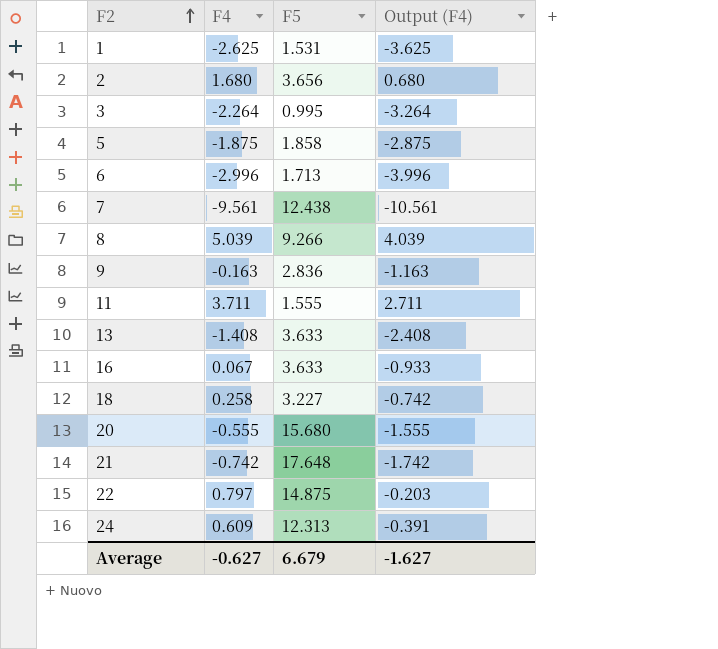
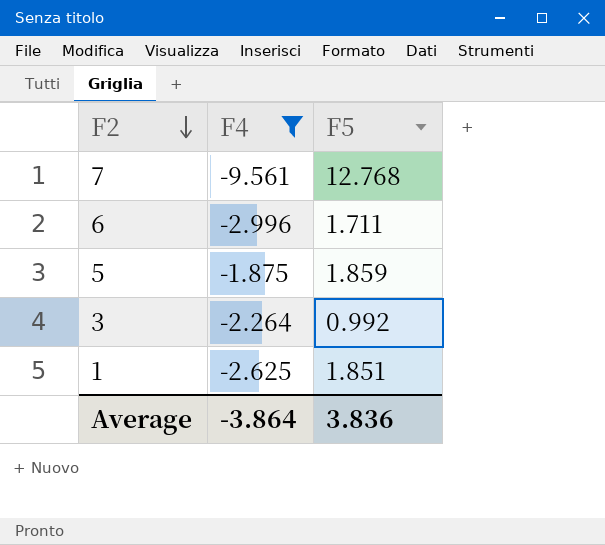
filter: none -> F4 <= -1.875
row order: F2 ascending -> F2 descending
column Output (F4) | formula: [F4] - 1 -> none
7 | F5: 12.438 -> 12.768
6 | F5: 1.713 -> 1.711
5 | F5: 1.858 -> 1.859
3 | F5: 0.995 -> 0.992
1 | F5: 1.531 -> 1.851
Average | F4: -0.627 -> -3.864
Average | F5: 6.679 -> 3.836

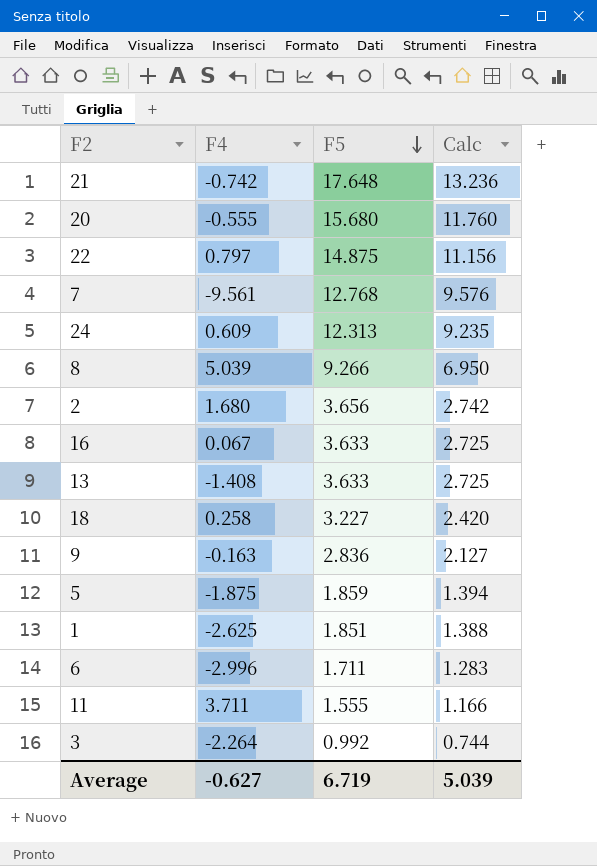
filter: F4 <= -1.875 -> none
row order: F2 descending -> F5 descending
column Calc | formula: none -> [F5] * 0.75
Average | F4: -3.864 -> -0.627
Average | F5: 3.836 -> 6.719

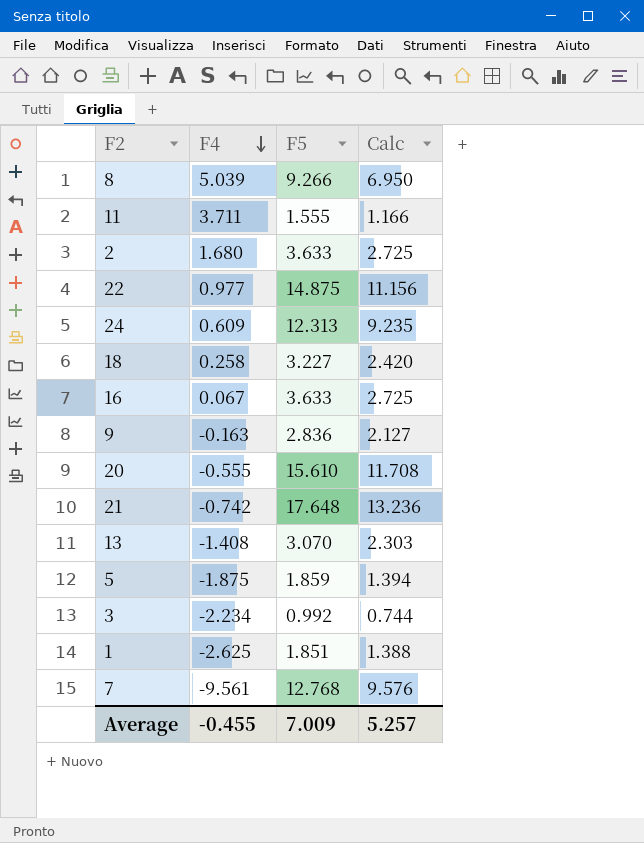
row order: F5 descending -> F4 descending
row 6: -2.996 | 1.711 | 1.283 -> none
2 | F5: 3.656 -> 3.633
2 | Calc: 2.742 -> 2.725
22 | F4: 0.797 -> 0.977
20 | F5: 15.680 -> 15.610
20 | Calc: 11.760 -> 11.708
13 | F5: 3.633 -> 3.070
13 | Calc: 2.725 -> 2.303
3 | F4: -2.264 -> -2.234
Average | F4: -0.627 -> -0.455
Average | F5: 6.719 -> 7.009
Average | Calc: 5.039 -> 5.257

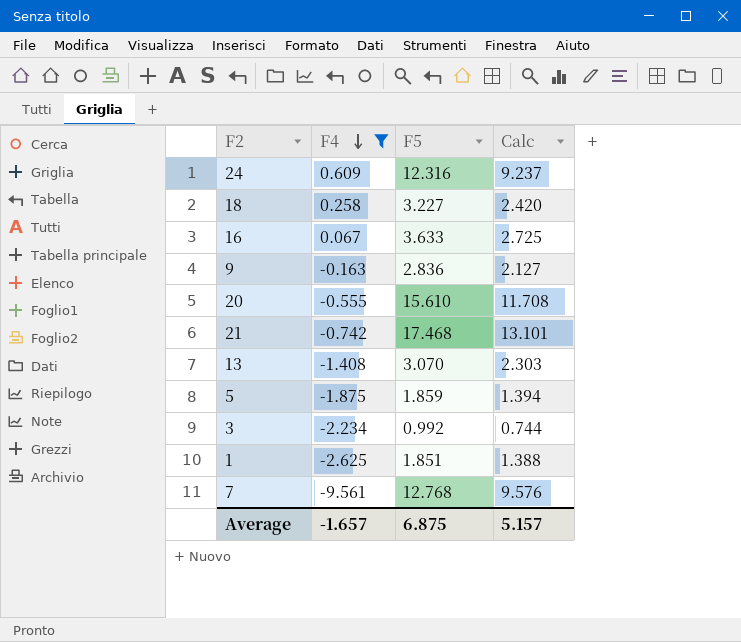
filter: none -> F4 <= 0.609
24 | F5: 12.313 -> 12.316
24 | Calc: 9.235 -> 9.237
21 | F5: 17.648 -> 17.468
21 | Calc: 13.236 -> 13.101
Average | F4: -0.455 -> -1.657
Average | F5: 7.009 -> 6.875
Average | Calc: 5.257 -> 5.157

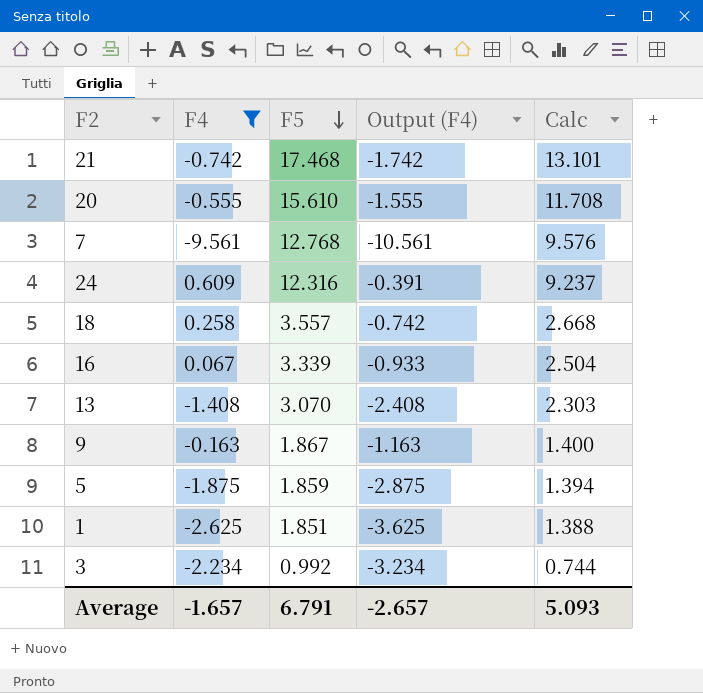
row order: F4 descending -> F5 descending
column Output (F4) | formula: none -> [F4] - 1
18 | F5: 3.227 -> 3.557
18 | Calc: 2.420 -> 2.668
16 | F5: 3.633 -> 3.339
16 | Calc: 2.725 -> 2.504
9 | F5: 2.836 -> 1.867
9 | Calc: 2.127 -> 1.400
Average | F5: 6.875 -> 6.791
Average | Calc: 5.157 -> 5.093

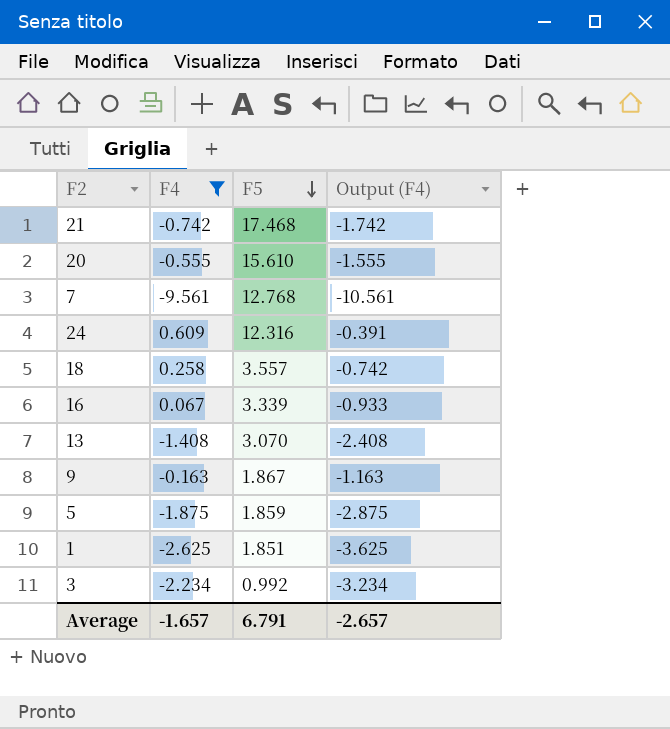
column Calc | formula: [F5] * 0.75 -> none

